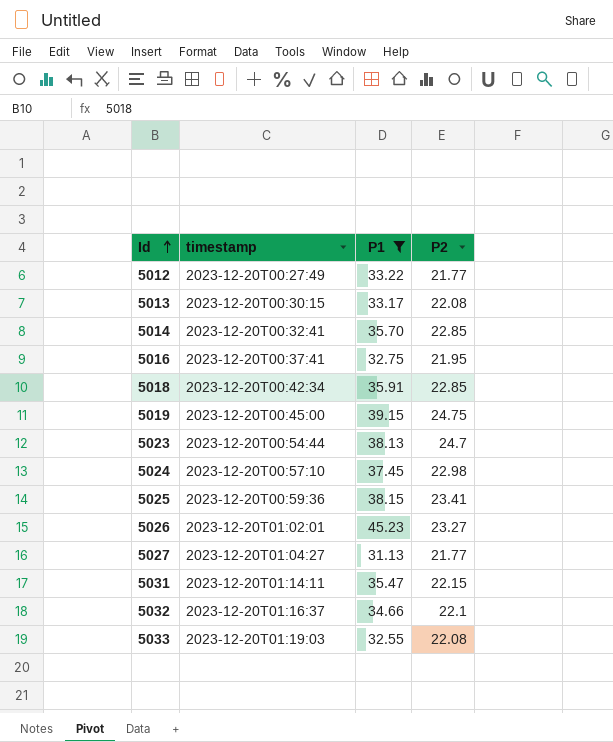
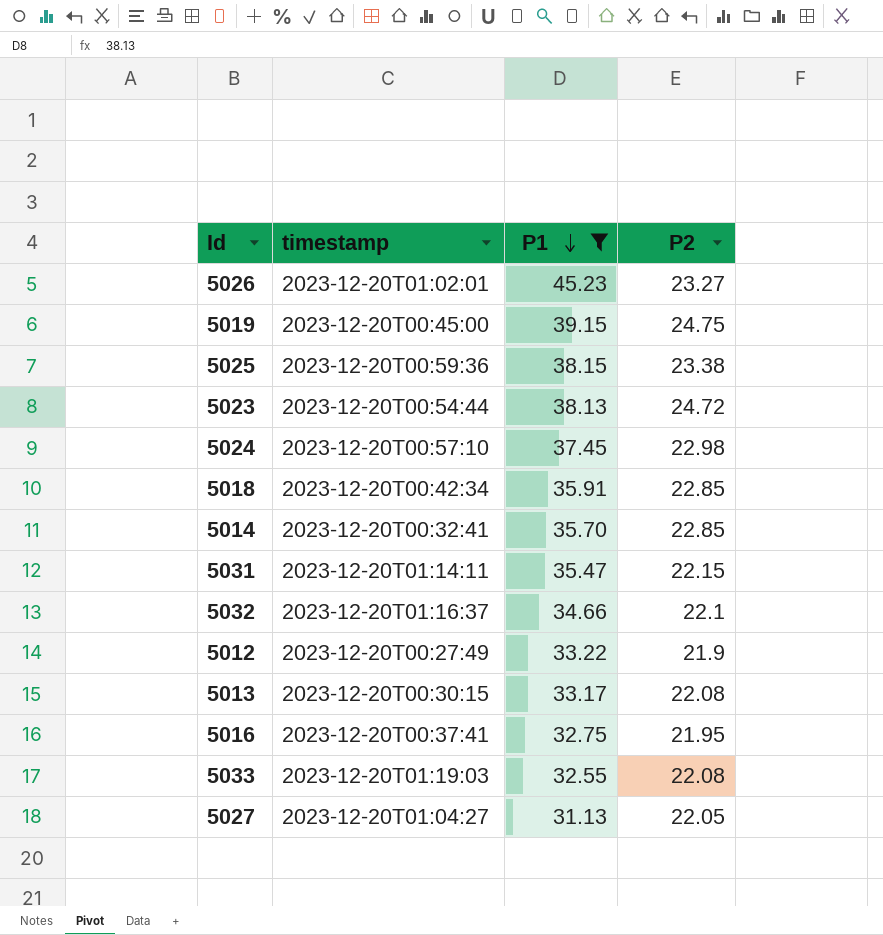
row order: Id ascending -> P1 descending
5025 | P2: 23.41 -> 23.38
5023 | P2: 24.7 -> 24.72
5012 | P2: 21.77 -> 21.9
5027 | P2: 21.77 -> 22.05

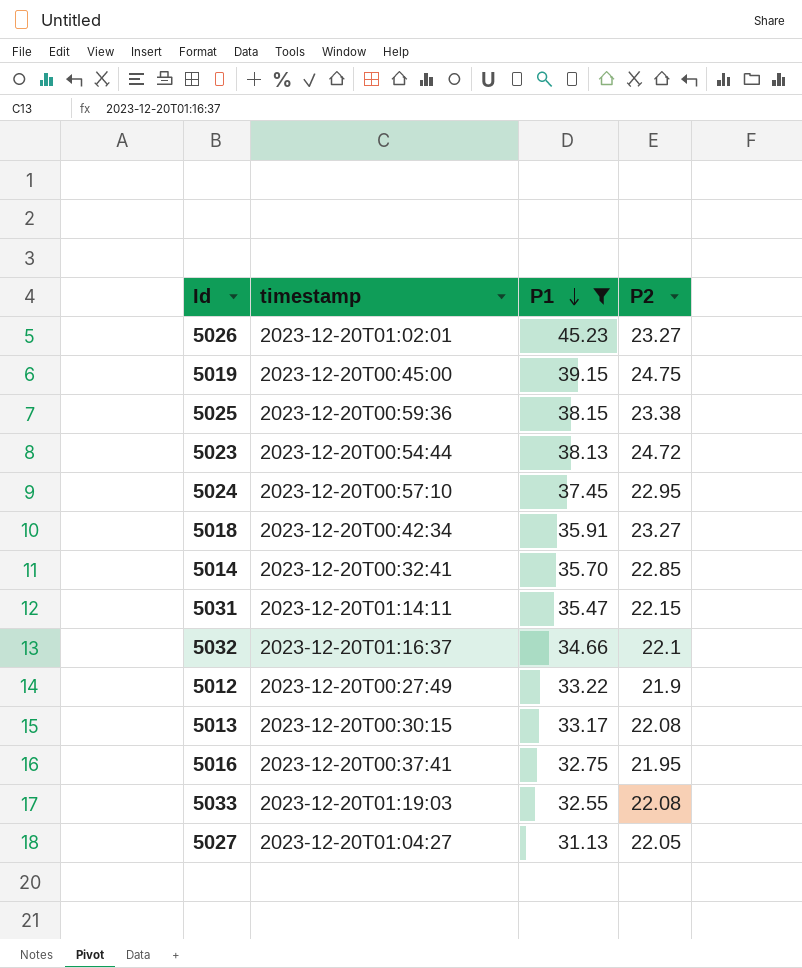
5024 | P2: 22.98 -> 22.95
5018 | P2: 22.85 -> 23.27

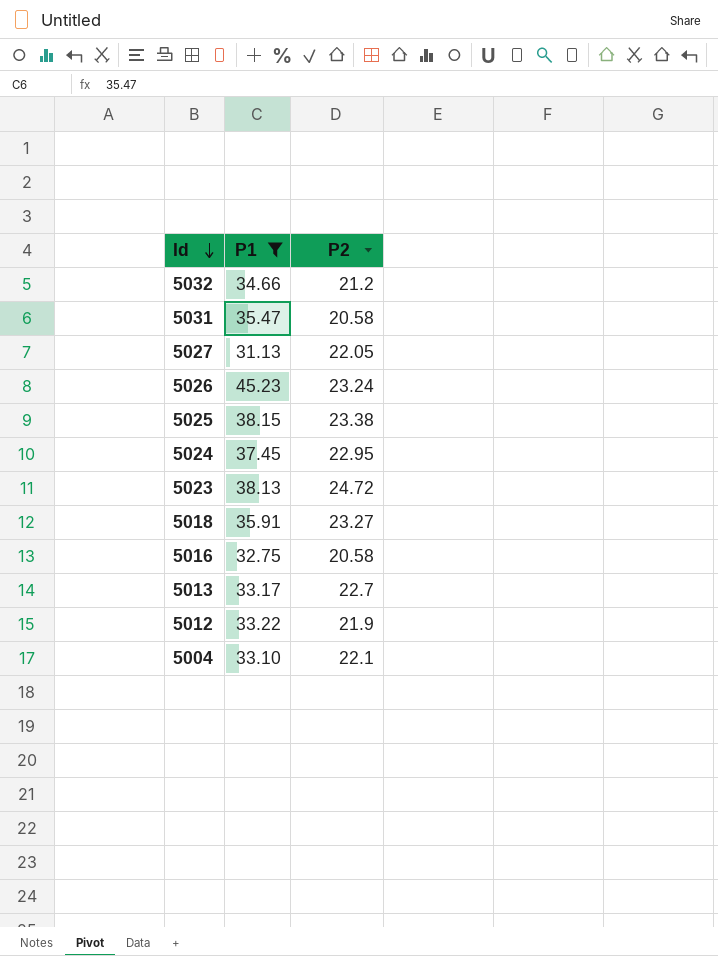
row order: P1 descending -> Id descending
column timestamp | position: 2 -> none
row 5019: 2023-12-20T00:45:00 | 39.15 | 24.75 -> none
row 5014: 2023-12-20T00:32:41 | 35.70 | 22.85 -> none
row 5033: 2023-12-20T01:19:03 | 32.55 | 22.08 -> none
5032 | P2: 22.1 -> 21.2
5031 | P2: 22.15 -> 20.58
5026 | P2: 23.27 -> 23.24
5016 | P2: 21.95 -> 20.58
5013 | P2: 22.08 -> 22.7
row 5004: none -> 33.10 | 22.1

